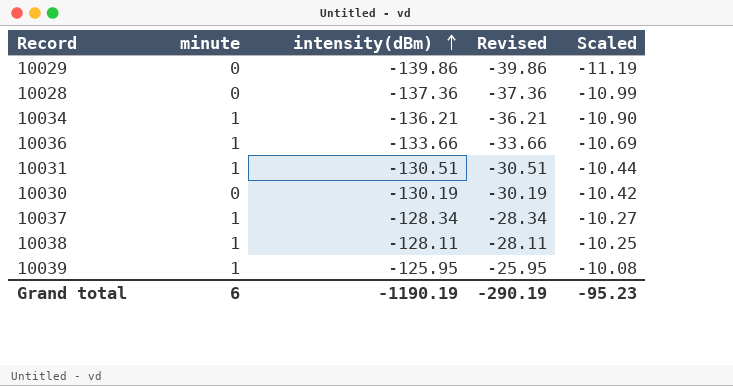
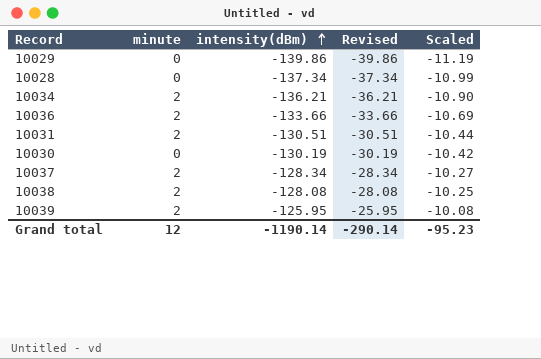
10028 | intensity(dBm): -137.36 -> -137.34
10028 | Revised: -37.36 -> -37.34
10034 | minute: 1 -> 2
10036 | minute: 1 -> 2
10031 | minute: 1 -> 2
10037 | minute: 1 -> 2
10038 | minute: 1 -> 2
10038 | intensity(dBm): -128.11 -> -128.08
10038 | Revised: -28.11 -> -28.08
10039 | minute: 1 -> 2
Grand total | minute: 6 -> 12
Grand total | intensity(dBm): -1190.19 -> -1190.14
Grand total | Revised: -290.19 -> -290.14

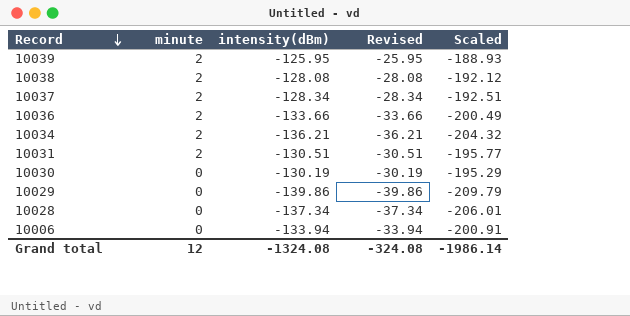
row order: intensity(dBm) ascending -> Record descending
column Scaled | formula: [intensity(dBm)] * 0.08 -> [intensity(dBm)] * 1.5
row 10006: none -> 0 | -133.94 | -33.94 | -200.91
Grand total | intensity(dBm): -1190.14 -> -1324.08
Grand total | Revised: -290.14 -> -324.08
Grand total | Scaled: -95.23 -> -1986.14

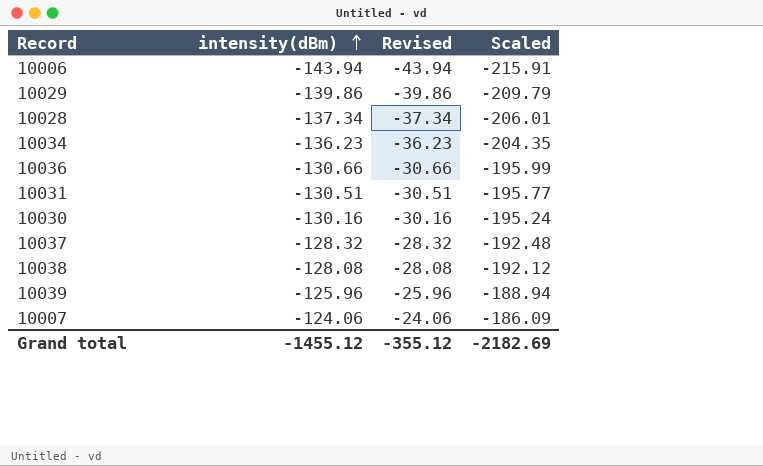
row order: Record descending -> intensity(dBm) ascending
column minute | position: 2 -> none
10006 | intensity(dBm): -133.94 -> -143.94
10006 | Revised: -33.94 -> -43.94
10006 | Scaled: -200.91 -> -215.91
10034 | intensity(dBm): -136.21 -> -136.23
10034 | Revised: -36.21 -> -36.23
10034 | Scaled: -204.32 -> -204.35
10036 | intensity(dBm): -133.66 -> -130.66
10036 | Revised: -33.66 -> -30.66
10036 | Scaled: -200.49 -> -195.99
10030 | intensity(dBm): -130.19 -> -130.16
10030 | Revised: -30.19 -> -30.16
10030 | Scaled: -195.29 -> -195.24
10037 | intensity(dBm): -128.34 -> -128.32
10037 | Revised: -28.34 -> -28.32
10037 | Scaled: -192.51 -> -192.48
10039 | intensity(dBm): -125.95 -> -125.96
10039 | Revised: -25.95 -> -25.96
10039 | Scaled: -188.93 -> -188.94
row 10007: none -> -124.06 | -24.06 | -186.09
Grand total | intensity(dBm): -1324.08 -> -1455.12
Grand total | Revised: -324.08 -> -355.12
Grand total | Scaled: -1986.14 -> -2182.69

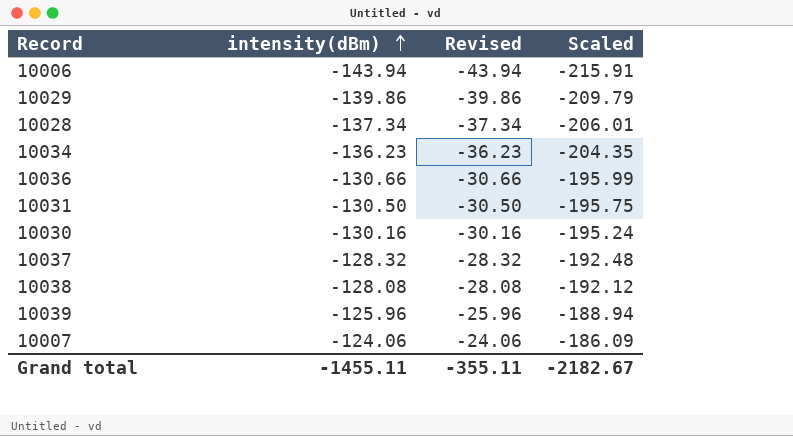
10031 | intensity(dBm): -130.51 -> -130.50
10031 | Revised: -30.51 -> -30.50
10031 | Scaled: -195.77 -> -195.75
Grand total | intensity(dBm): -1455.12 -> -1455.11
Grand total | Revised: -355.12 -> -355.11
Grand total | Scaled: -2182.69 -> -2182.67

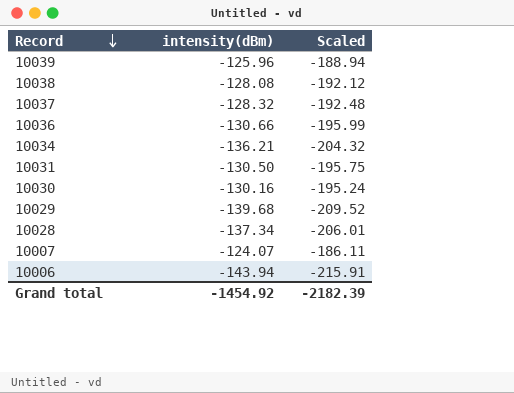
row order: intensity(dBm) ascending -> Record descending
column Revised | formula: [intensity(dBm)] + 100 -> none
10034 | intensity(dBm): -136.23 -> -136.21
10034 | Scaled: -204.35 -> -204.32
10029 | intensity(dBm): -139.86 -> -139.68
10029 | Scaled: -209.79 -> -209.52
10007 | intensity(dBm): -124.06 -> -124.07
10007 | Scaled: -186.09 -> -186.11
Grand total | intensity(dBm): -1455.11 -> -1454.92
Grand total | Scaled: -2182.67 -> -2182.39

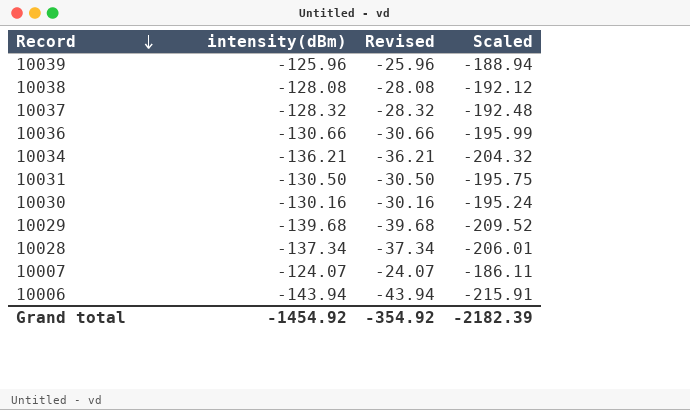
column Revised | formula: none -> [intensity(dBm)] + 100

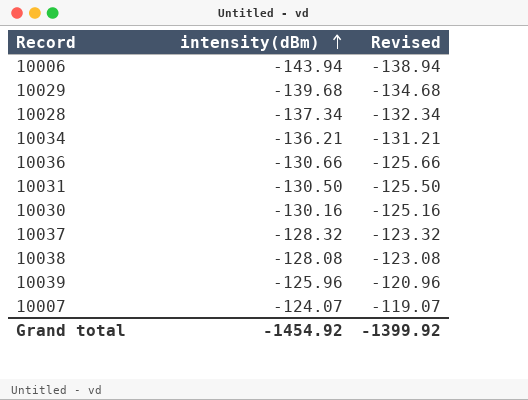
row order: Record descending -> intensity(dBm) ascending
column Scaled | formula: [intensity(dBm)] * 1.5 -> none
column Revised | formula: [intensity(dBm)] + 100 -> [intensity(dBm)] + 5
Grand total | Revised: -354.92 -> -1399.92

